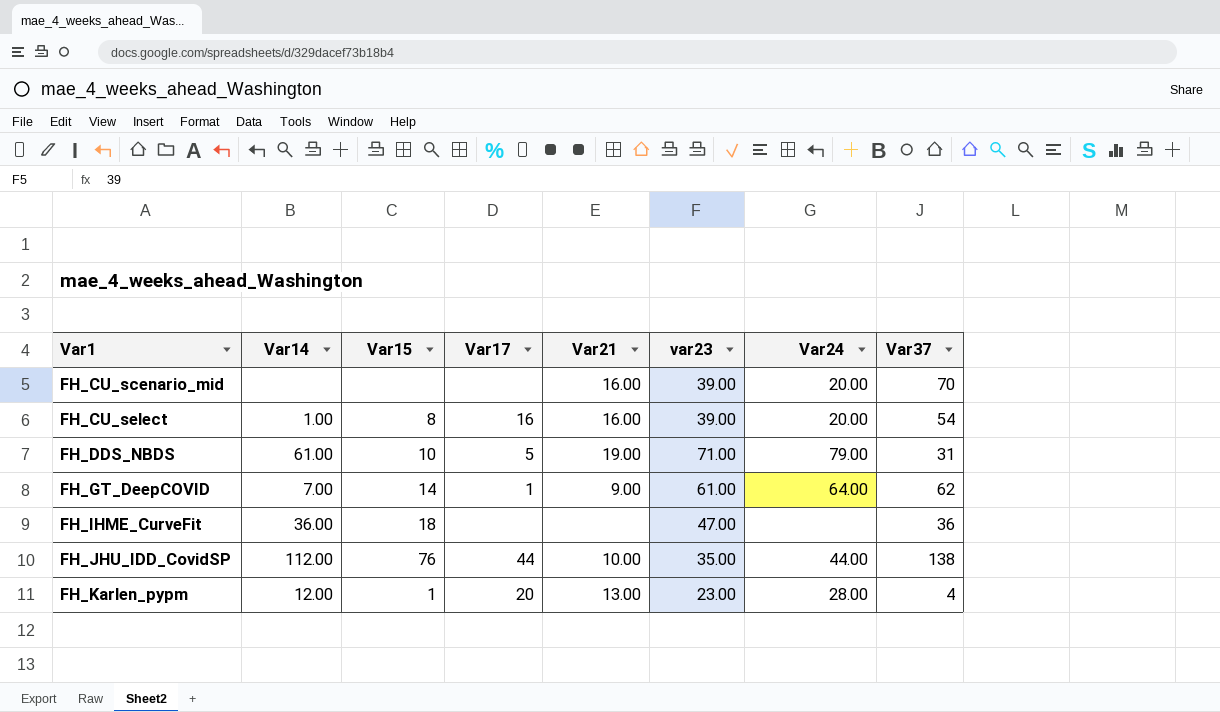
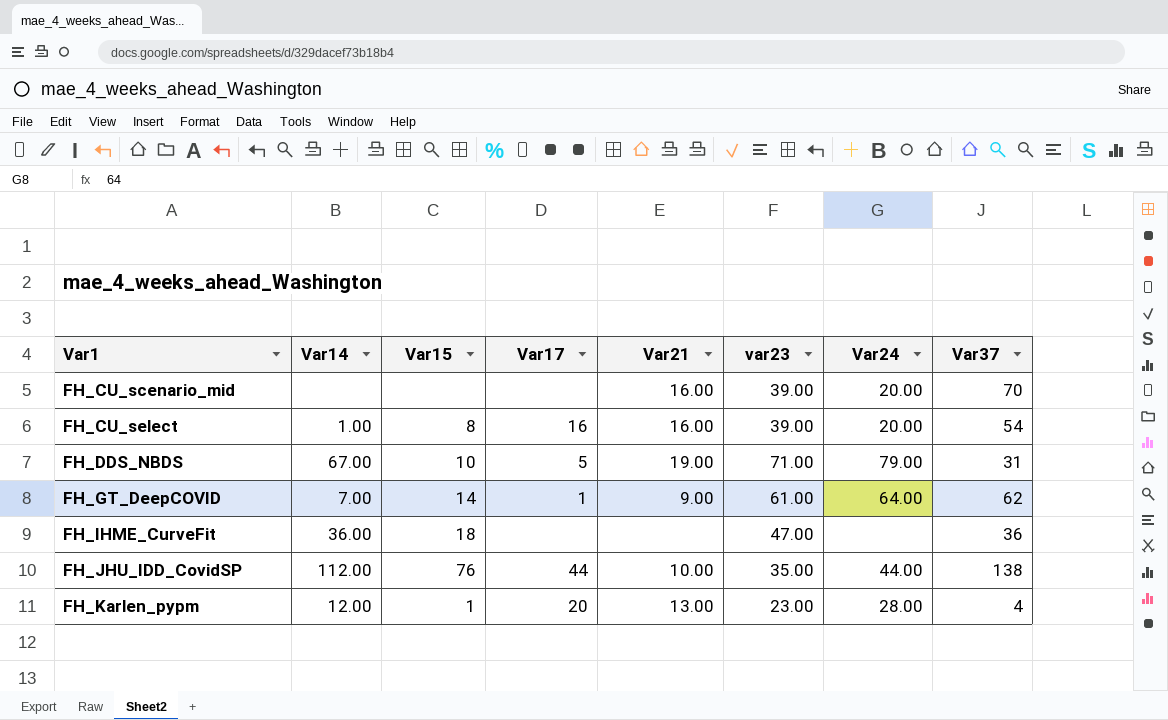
FH_DDS_NBDS | Var14: 61.00 -> 67.00

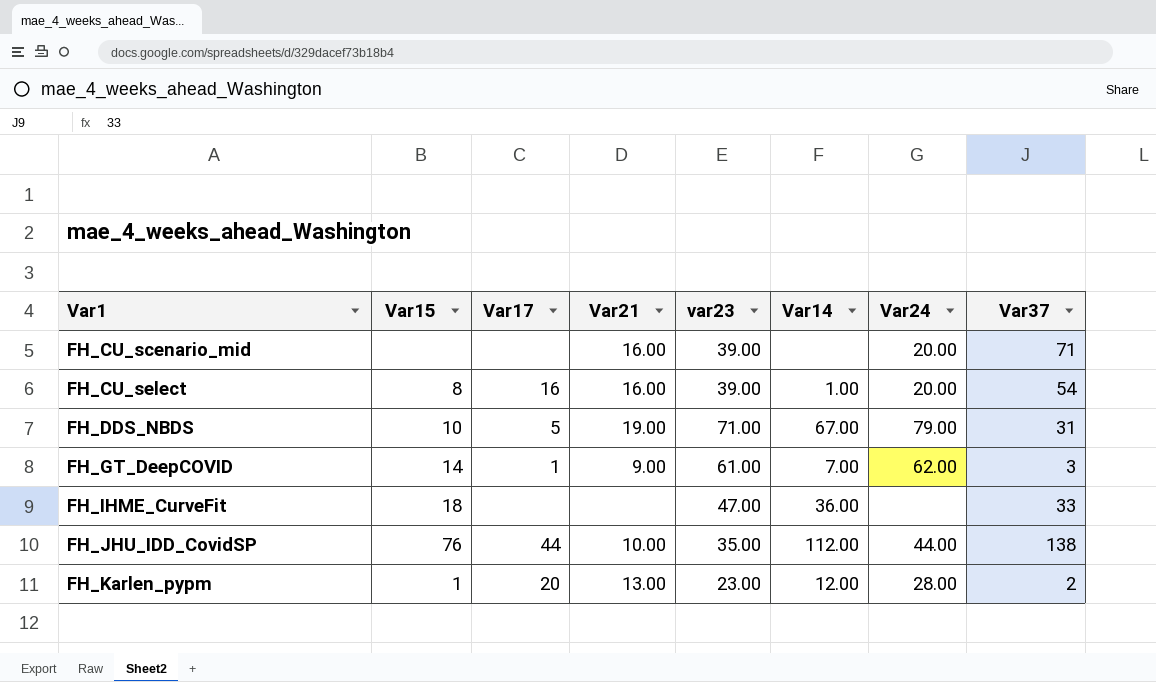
column Var14 | position: 2 -> 6
FH_CU_scenario_mid | Var37: 70 -> 71
FH_GT_DeepCOVID | Var24: 64.00 -> 62.00
FH_GT_DeepCOVID | Var37: 62 -> 3
FH_IHME_CurveFit | Var37: 36 -> 33
FH_Karlen_pypm | Var37: 4 -> 2

